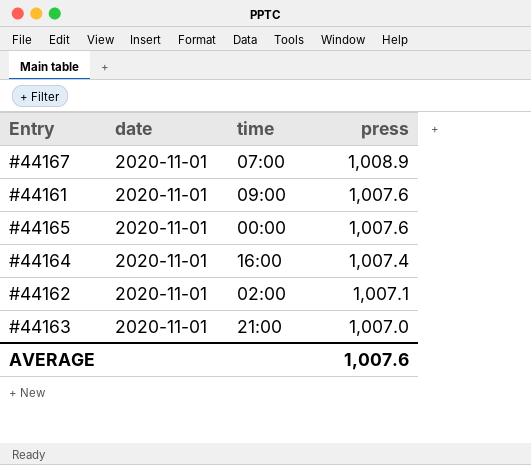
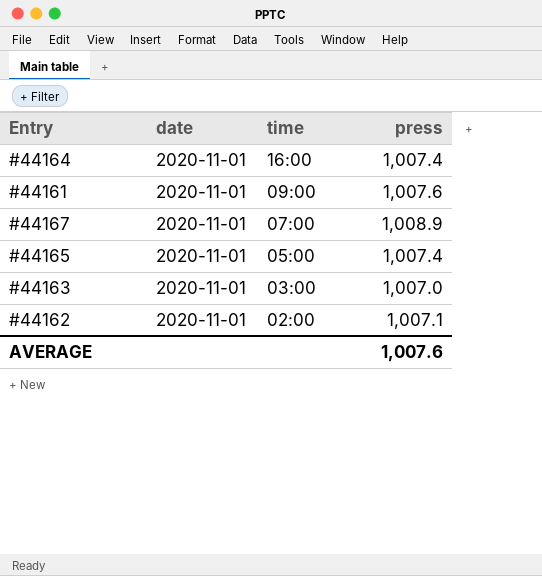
row order: press descending -> time descending
#44165 | time: 00:00 -> 05:00
#44165 | press: 1,007.6 -> 1,007.4
#44163 | time: 21:00 -> 03:00

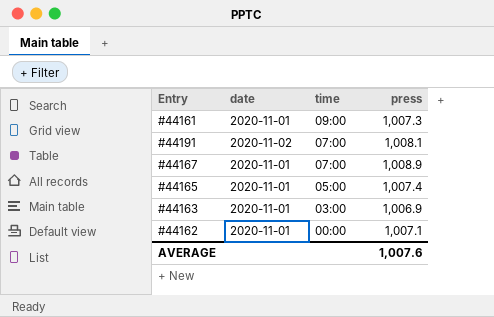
row #44164: 2020-11-01 | 16:00 | 1,007.4 -> none
#44161 | press: 1,007.6 -> 1,007.3
row #44191: none -> 2020-11-02 | 07:00 | 1,008.1
#44163 | press: 1,007.0 -> 1,006.9
#44162 | time: 02:00 -> 00:00

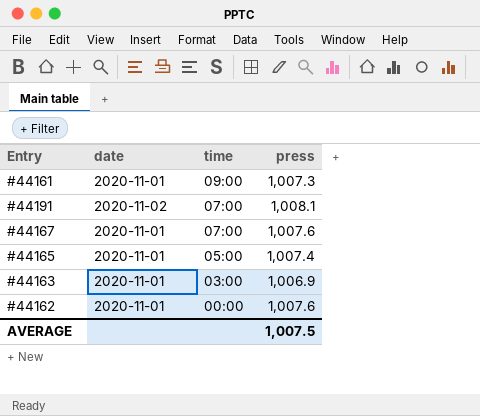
#44167 | press: 1,008.9 -> 1,007.6
#44162 | press: 1,007.1 -> 1,007.6
AVERAGE | press: 1,007.6 -> 1,007.5

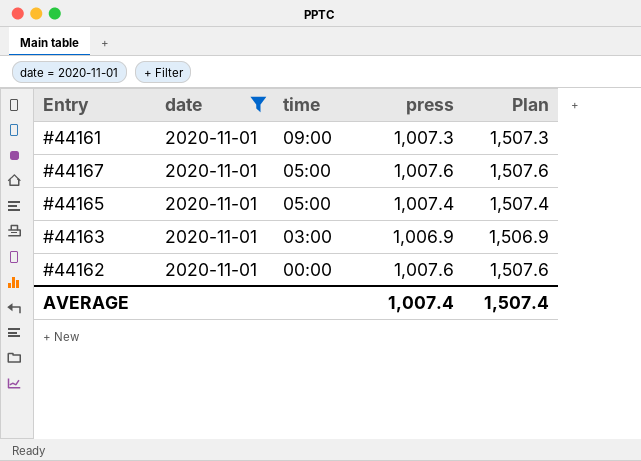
filter: none -> date = 2020-11-01
column Plan | formula: none -> [press] + 500
#44167 | time: 07:00 -> 05:00
AVERAGE | press: 1,007.5 -> 1,007.4

